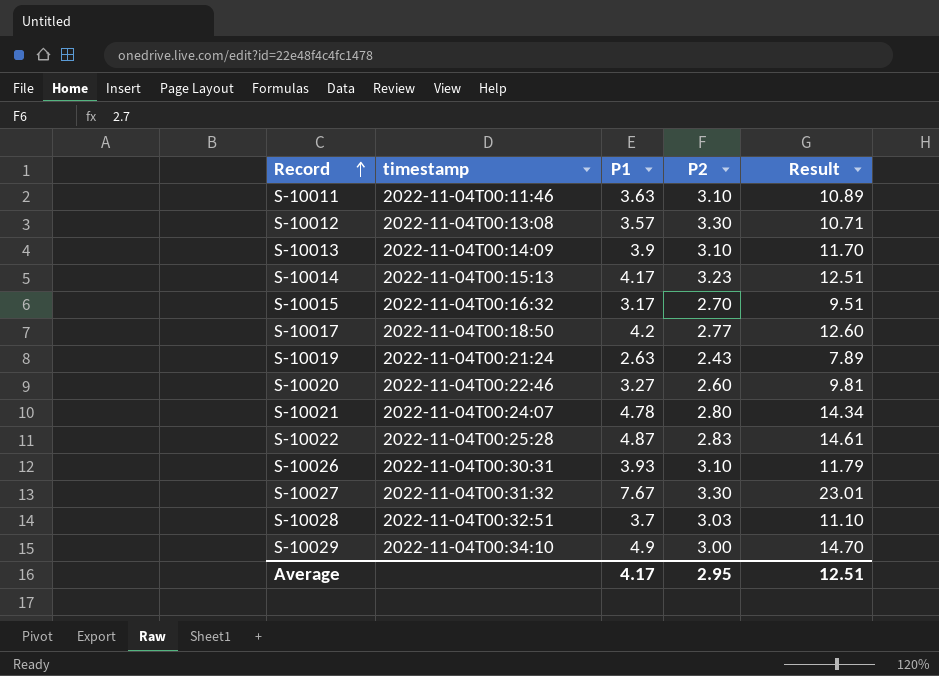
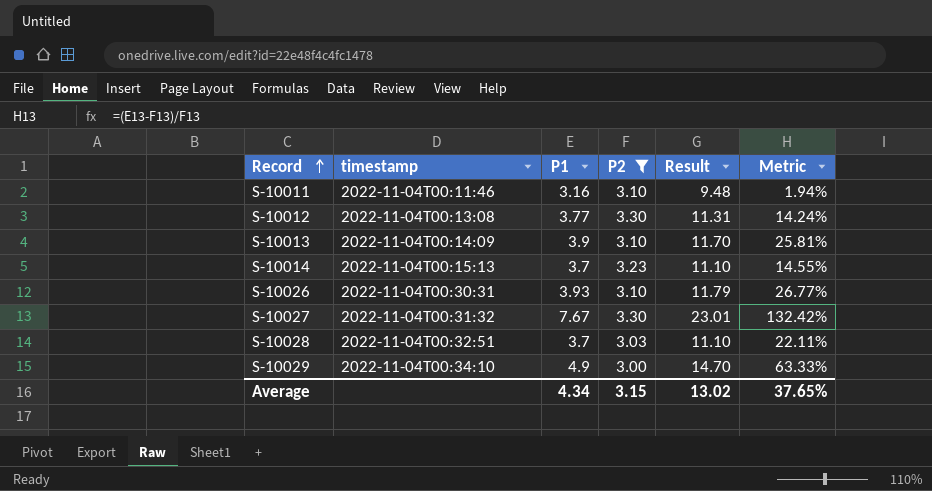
filter: none -> P2 >= 3.00
column Metric | formula: none -> ([P1] - [P2]) / [P2]
S-10011 | P1: 3.63 -> 3.16
S-10011 | Result: 10.89 -> 9.48
S-10012 | P1: 3.57 -> 3.77
S-10012 | Result: 10.71 -> 11.31
S-10014 | P1: 4.17 -> 3.7
S-10014 | Result: 12.51 -> 11.10
Average | P1: 4.17 -> 4.34
Average | P2: 2.95 -> 3.15
Average | Result: 12.51 -> 13.02

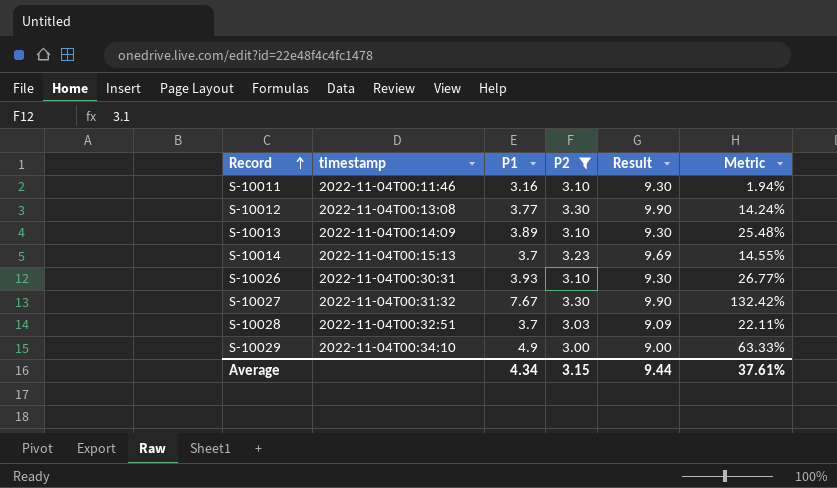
column Result | formula: [P1] * 3 -> [P2] * 3
S-10013 | P1: 3.9 -> 3.89
S-10013 | Metric: 25.81% -> 25.48%
Average | Result: 13.02 -> 9.44
Average | Metric: 37.65% -> 37.61%

